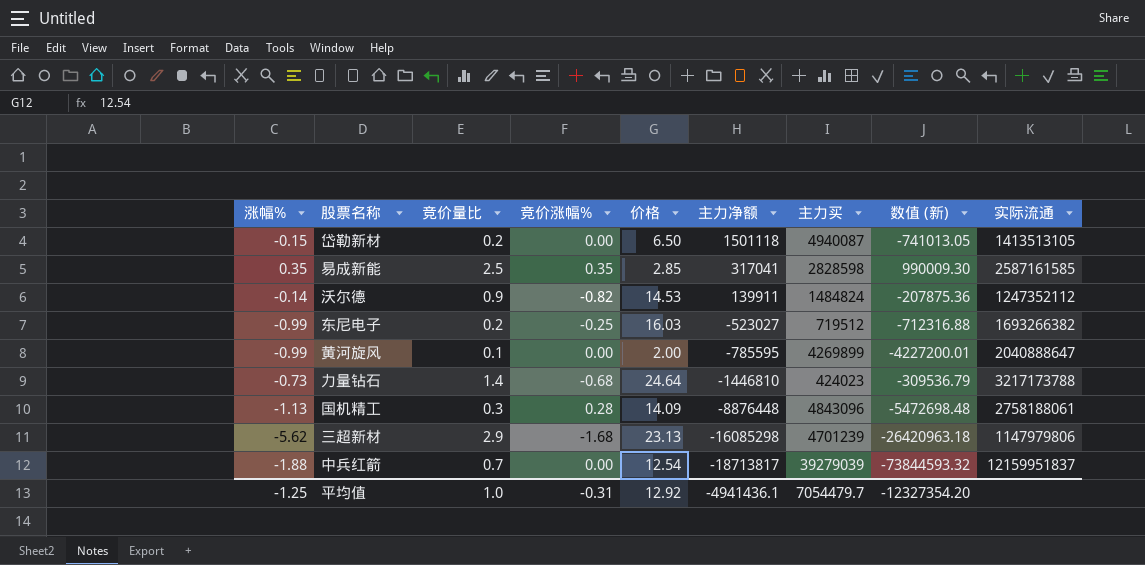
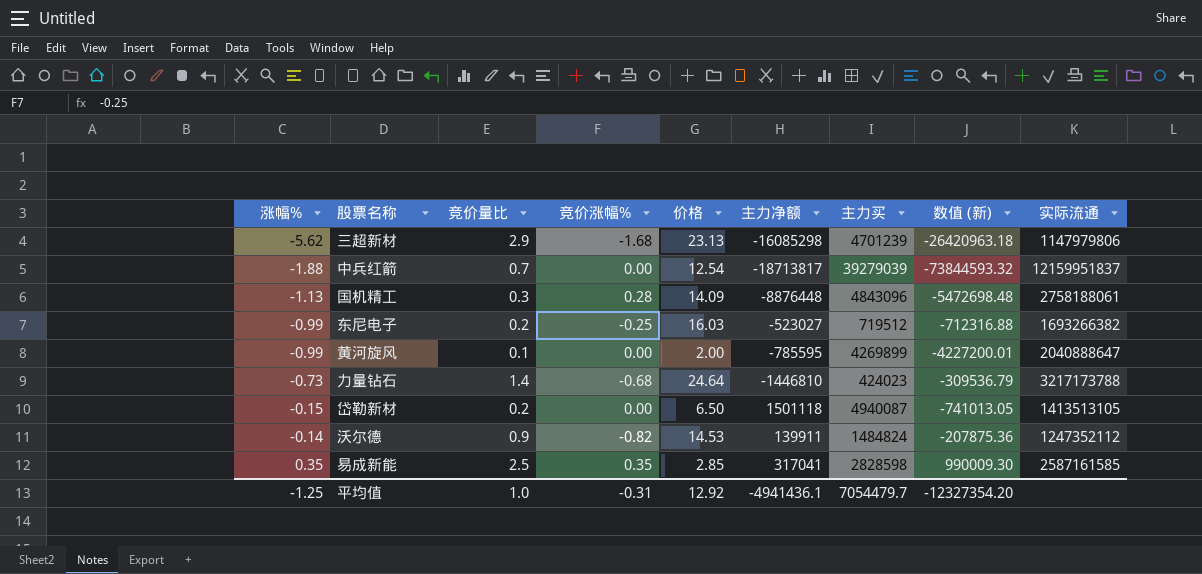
row order: 主力净额 descending -> 涨幅% ascending

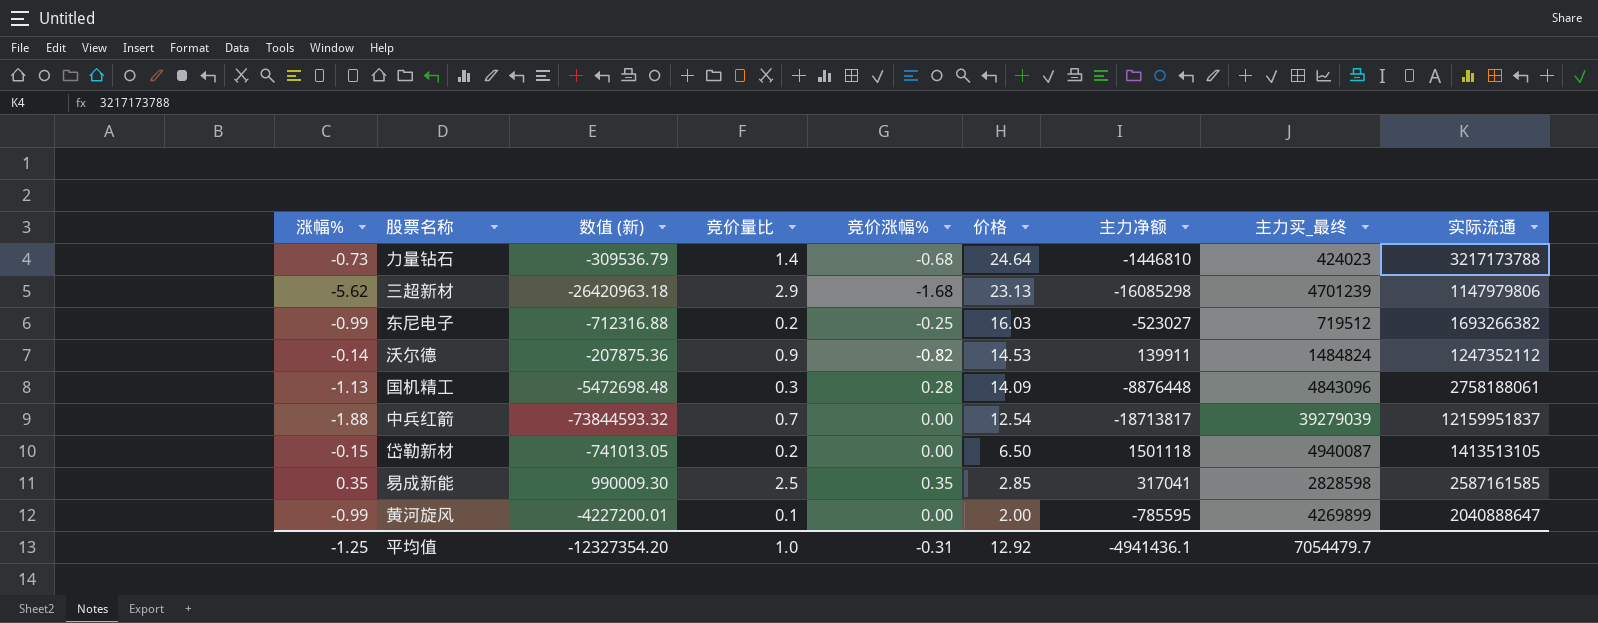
row order: 涨幅% ascending -> 价格 descending
column 数值 (新) | position: 8 -> 3
column name: 主力买 -> 主力买_最终

